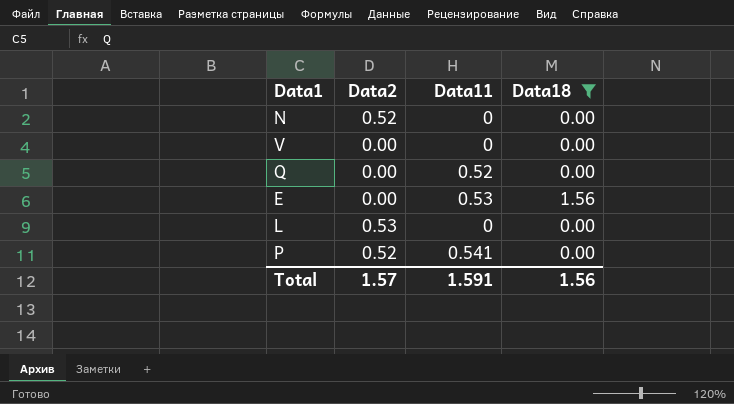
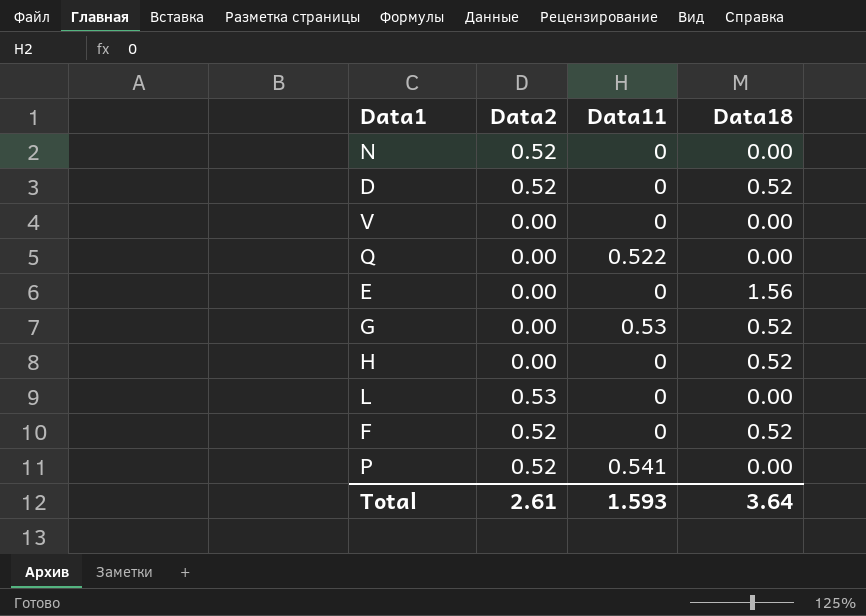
filter: Data18 != 0.52 -> none
Q | Data11: 0.52 -> 0.522
E | Data11: 0.53 -> 0
Total | Data2: 1.57 -> 2.61
Total | Data11: 1.591 -> 1.593
Total | Data18: 1.56 -> 3.64

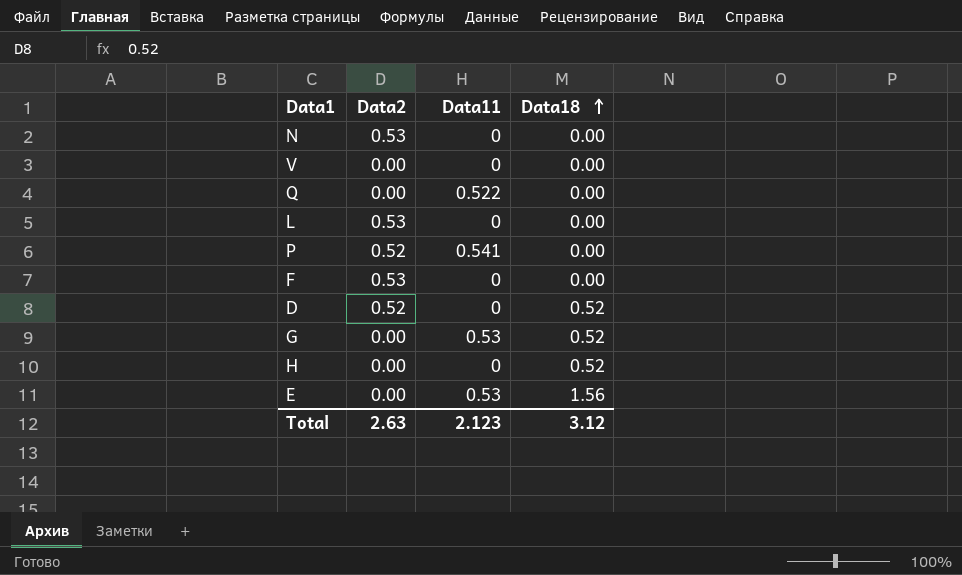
row order: none -> Data18 ascending
N | Data2: 0.52 -> 0.53
F | Data2: 0.52 -> 0.53
F | Data18: 0.52 -> 0.00
E | Data11: 0 -> 0.53
Total | Data2: 2.61 -> 2.63
Total | Data11: 1.593 -> 2.123
Total | Data18: 3.64 -> 3.12

